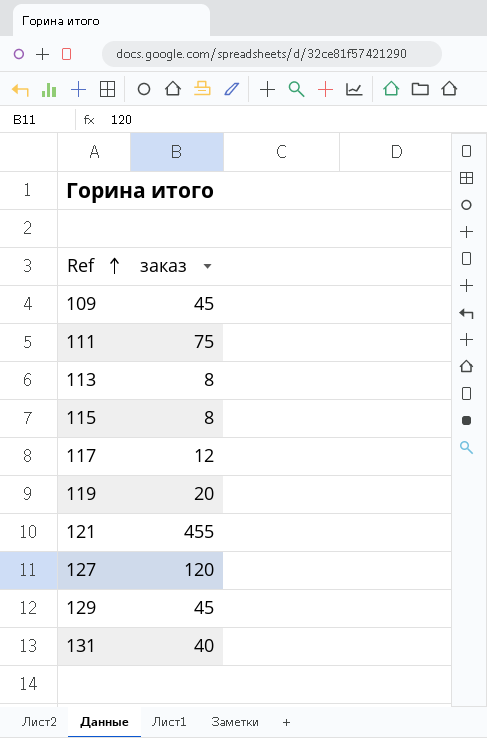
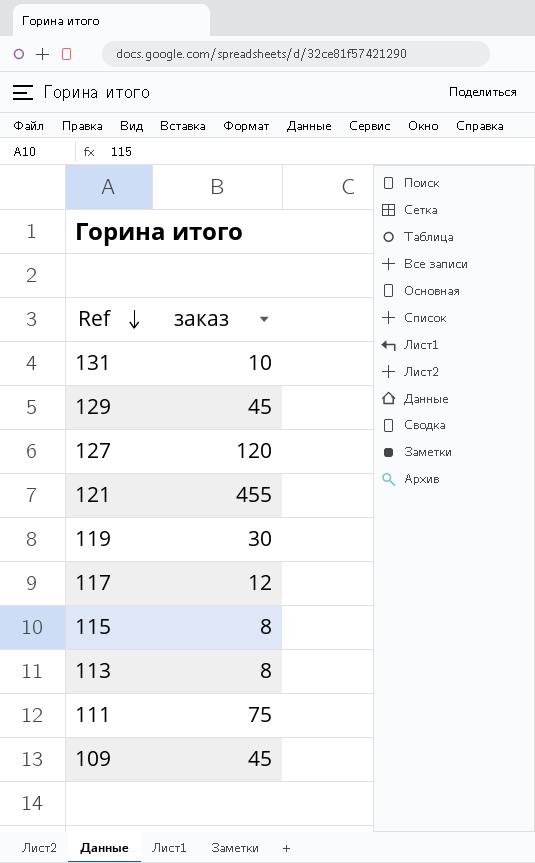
row order: Ref ascending -> Ref descending
131 | заказ: 40 -> 10
119 | заказ: 20 -> 30

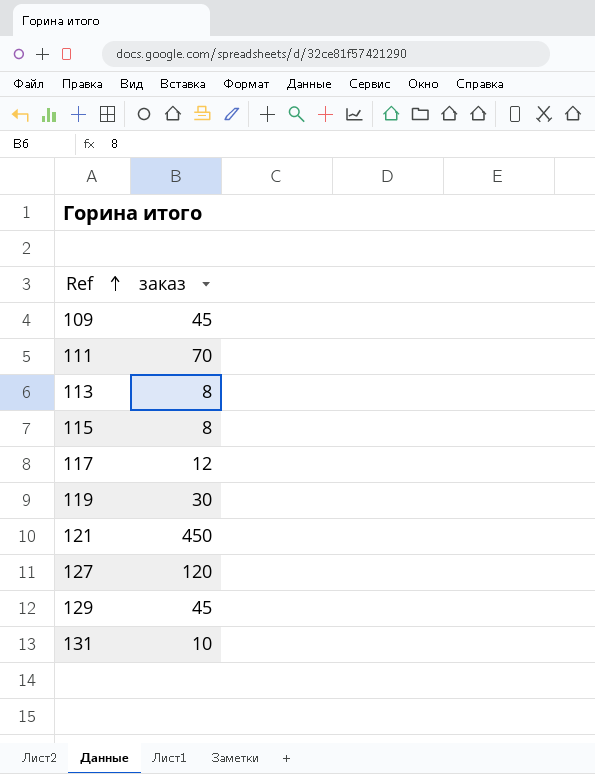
row order: Ref descending -> Ref ascending
111 | заказ: 75 -> 70
121 | заказ: 455 -> 450

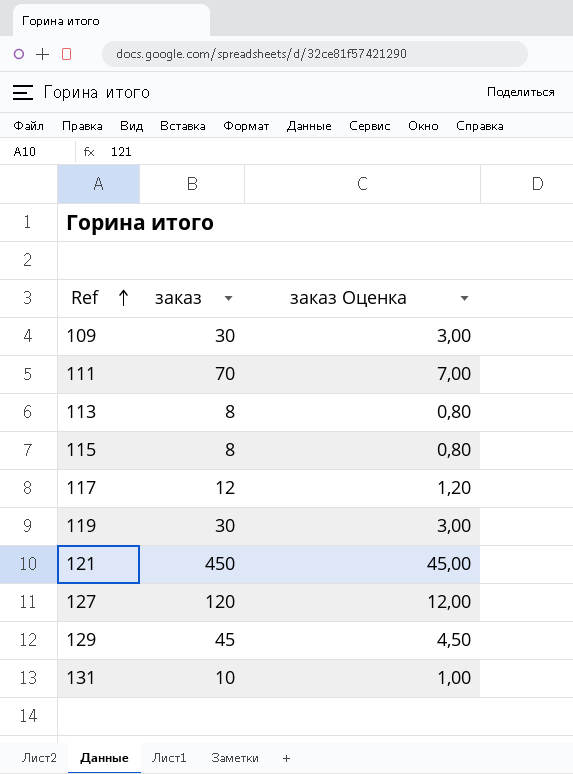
column заказ Оценка | formula: none -> [заказ] * 0,1
109 | заказ: 45 -> 30

